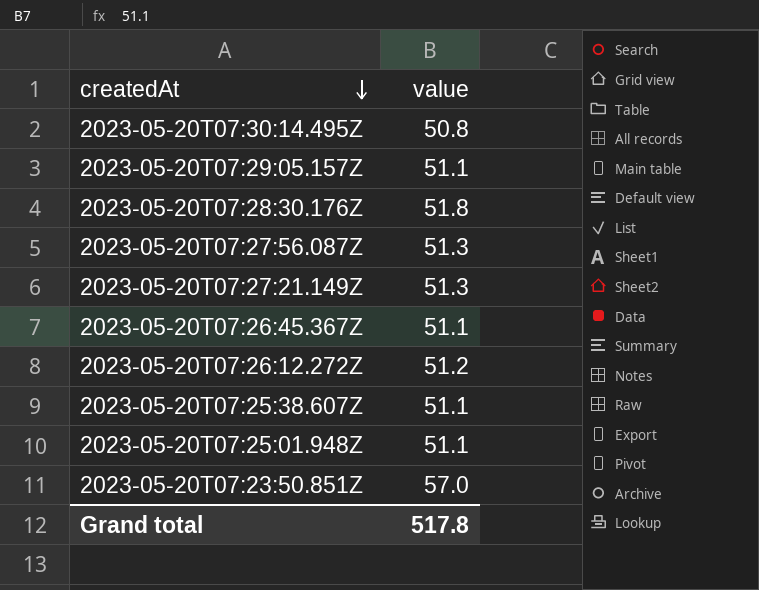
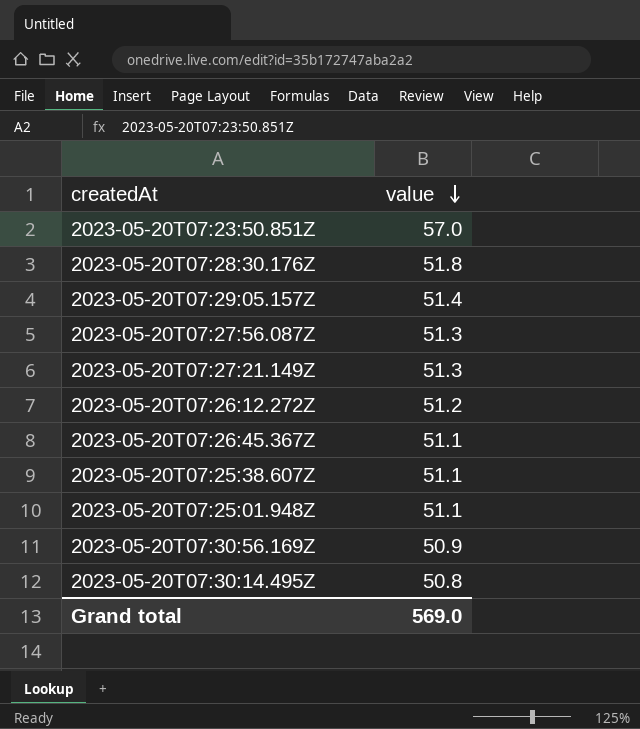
row order: createdAt descending -> value descending
2023-05-20T07:29:05.157Z | value: 51.1 -> 51.4
row 2023-05-20T07:30:56.169Z: none -> 50.9
Grand total | value: 517.8 -> 569.0

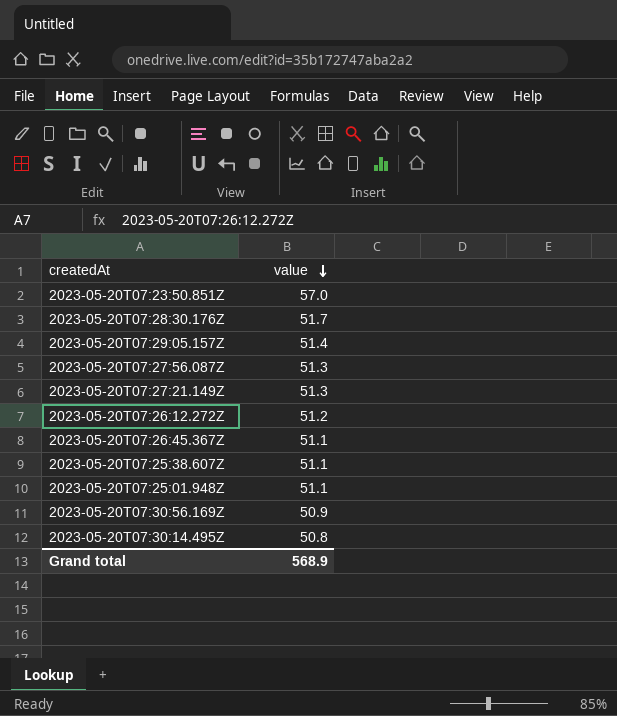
2023-05-20T07:28:30.176Z | value: 51.8 -> 51.7
Grand total | value: 569.0 -> 568.9

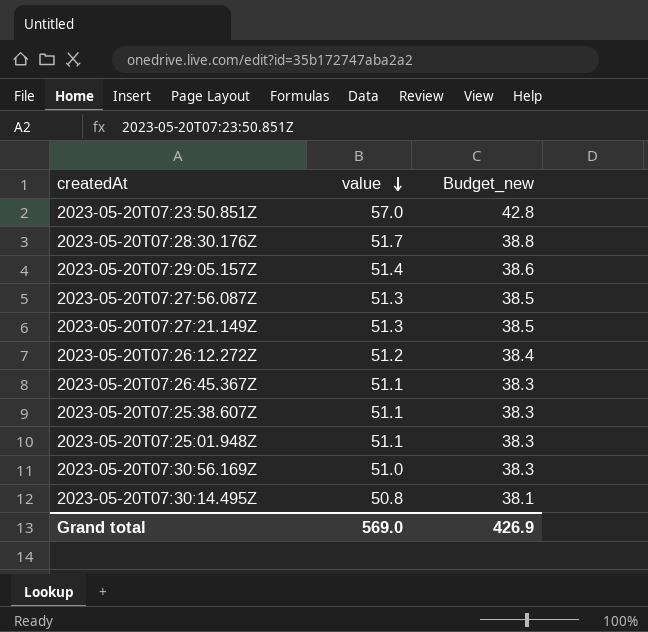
column Budget_new | formula: none -> [value] * 0.75
2023-05-20T07:30:56.169Z | value: 50.9 -> 51.0
Grand total | value: 568.9 -> 569.0

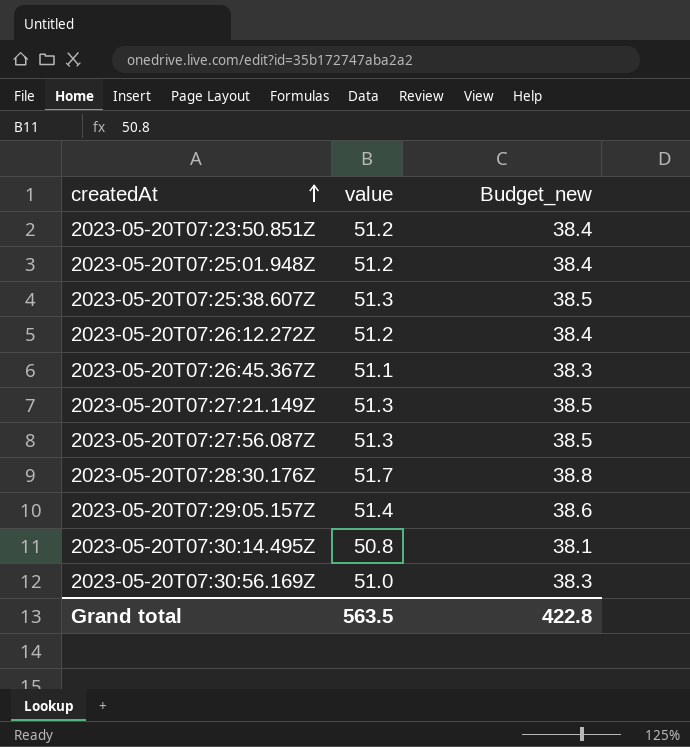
row order: value descending -> createdAt ascending
2023-05-20T07:23:50.851Z | value: 57.0 -> 51.2
2023-05-20T07:23:50.851Z | Budget_new: 42.8 -> 38.4
2023-05-20T07:25:01.948Z | value: 51.1 -> 51.2
2023-05-20T07:25:01.948Z | Budget_new: 38.3 -> 38.4
2023-05-20T07:25:38.607Z | value: 51.1 -> 51.3
2023-05-20T07:25:38.607Z | Budget_new: 38.3 -> 38.5
Grand total | value: 569.0 -> 563.5
Grand total | Budget_new: 426.9 -> 422.8

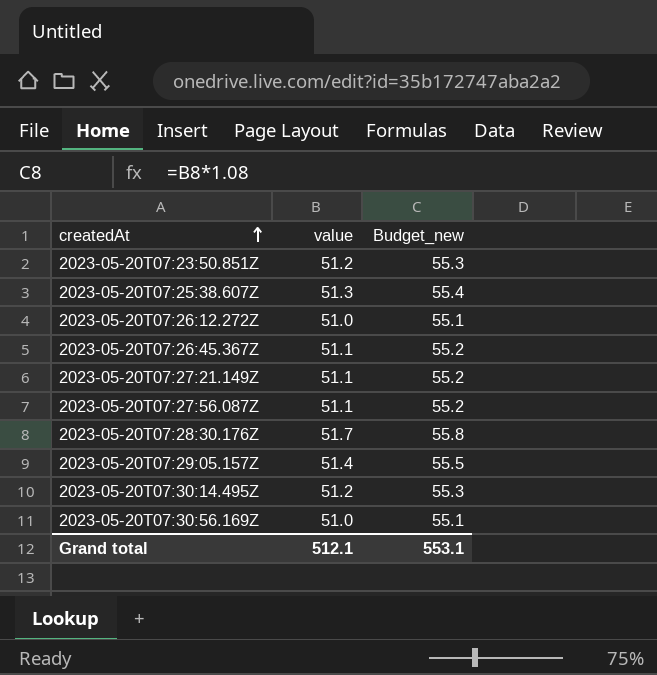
column Budget_new | formula: [value] * 0.75 -> [value] * 1.08
row 2023-05-20T07:25:01.948Z: 51.2 | 38.4 -> none
2023-05-20T07:26:12.272Z | value: 51.2 -> 51.0
2023-05-20T07:27:21.149Z | value: 51.3 -> 51.1
2023-05-20T07:27:56.087Z | value: 51.3 -> 51.1
2023-05-20T07:30:14.495Z | value: 50.8 -> 51.2
Grand total | value: 563.5 -> 512.1
Grand total | Budget_new: 422.8 -> 553.1

